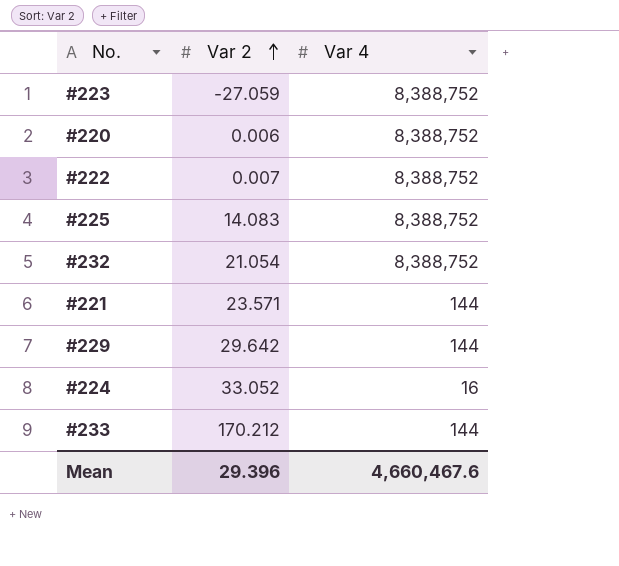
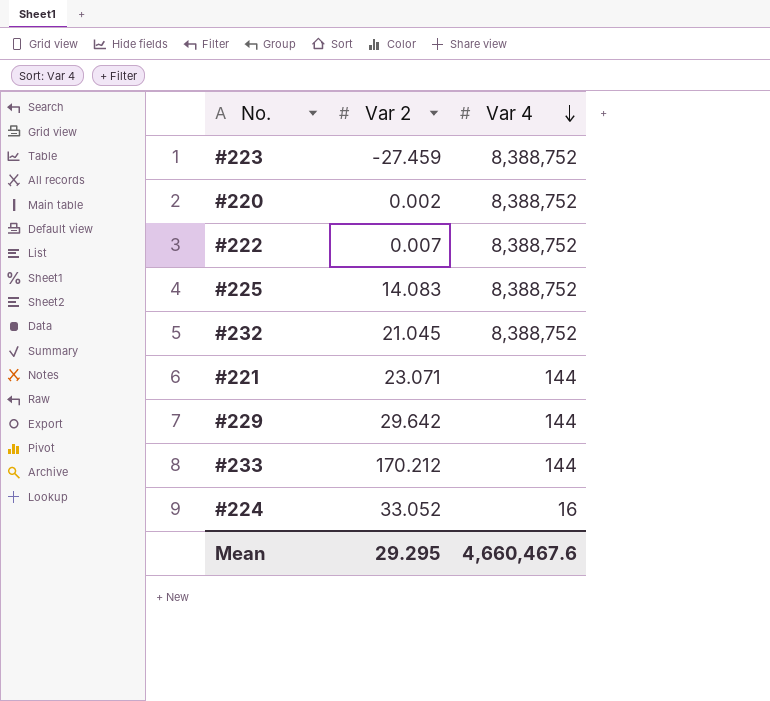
row order: Var 2 ascending -> Var 4 descending
#223 | Var 2: -27.059 -> -27.459
#220 | Var 2: 0.006 -> 0.002
#232 | Var 2: 21.054 -> 21.045
#221 | Var 2: 23.571 -> 23.071
Mean | Var 2: 29.396 -> 29.295

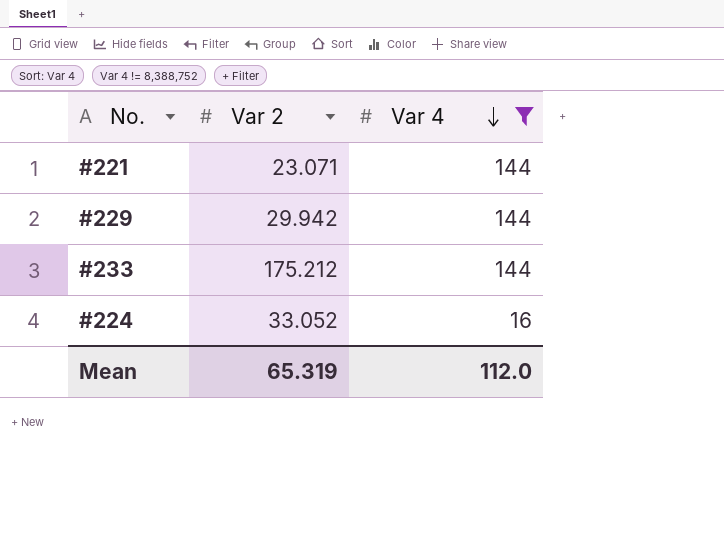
filter: none -> Var 4 != 8,388,752
#229 | Var 2: 29.642 -> 29.942
#233 | Var 2: 170.212 -> 175.212
Mean | Var 2: 29.295 -> 65.319
Mean | Var 4: 4,660,467.6 -> 112.0

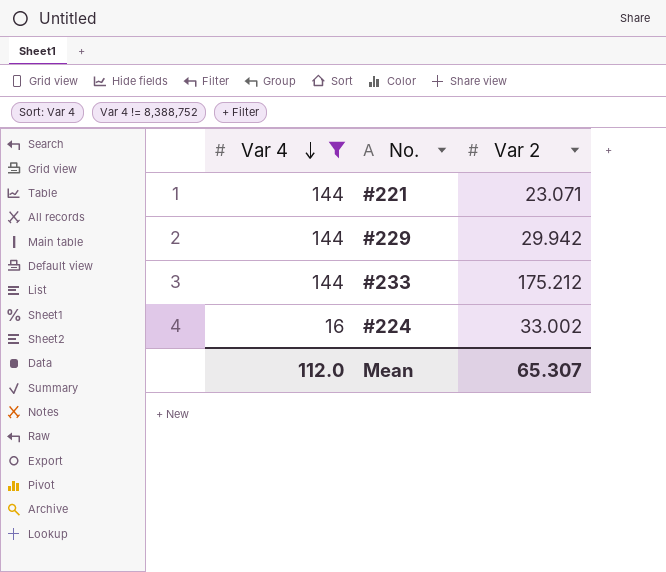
column Var 4 | position: 3 -> 1
#224 | Var 2: 33.052 -> 33.002
Mean | Var 2: 65.319 -> 65.307

